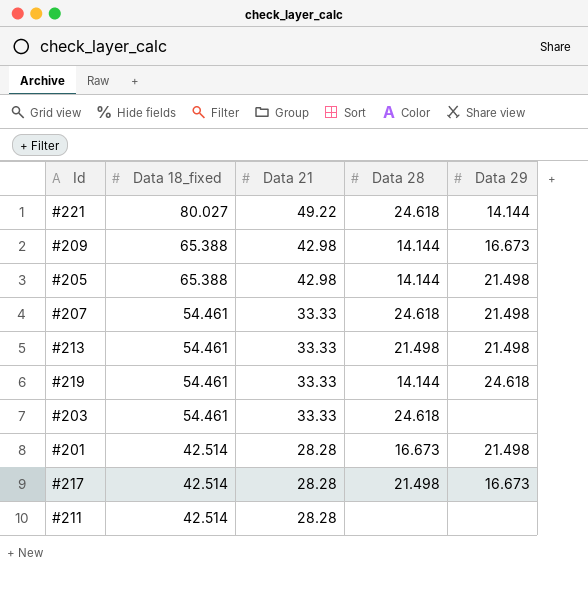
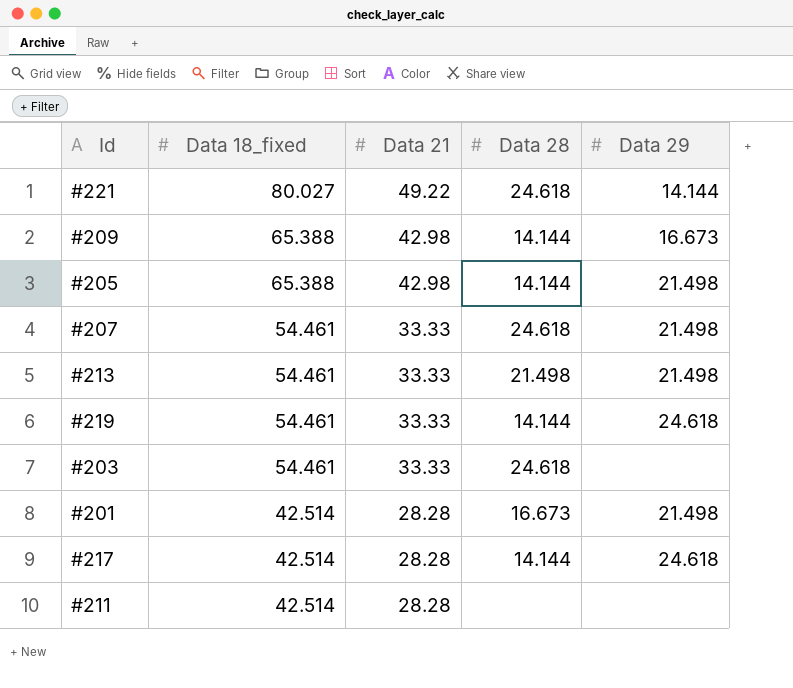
#217 | Data 28: 21.498 -> 14.144
#217 | Data 29: 16.673 -> 24.618

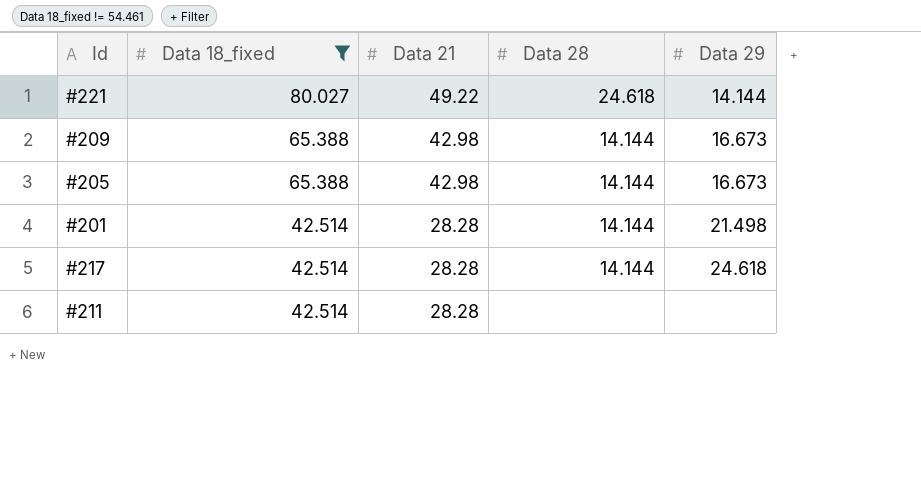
filter: none -> Data 18_fixed != 54.461
#205 | Data 29: 21.498 -> 16.673
#201 | Data 28: 16.673 -> 14.144

